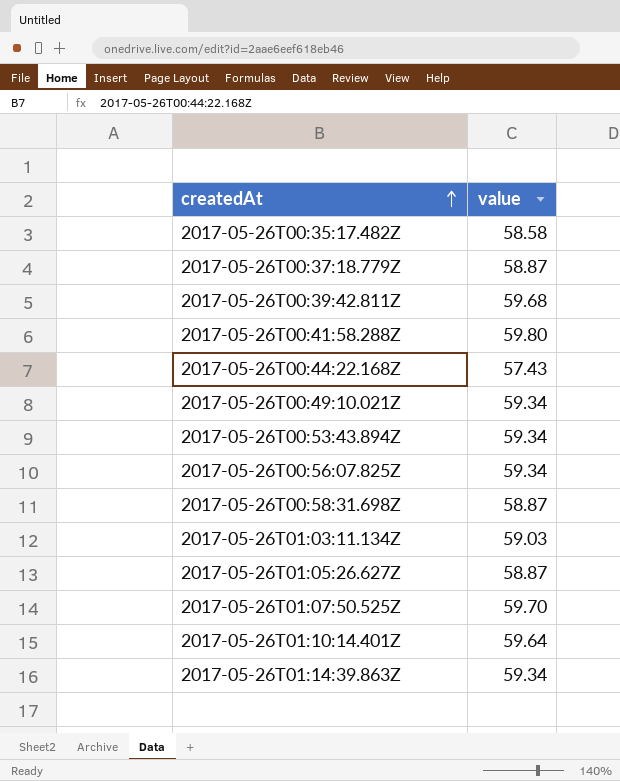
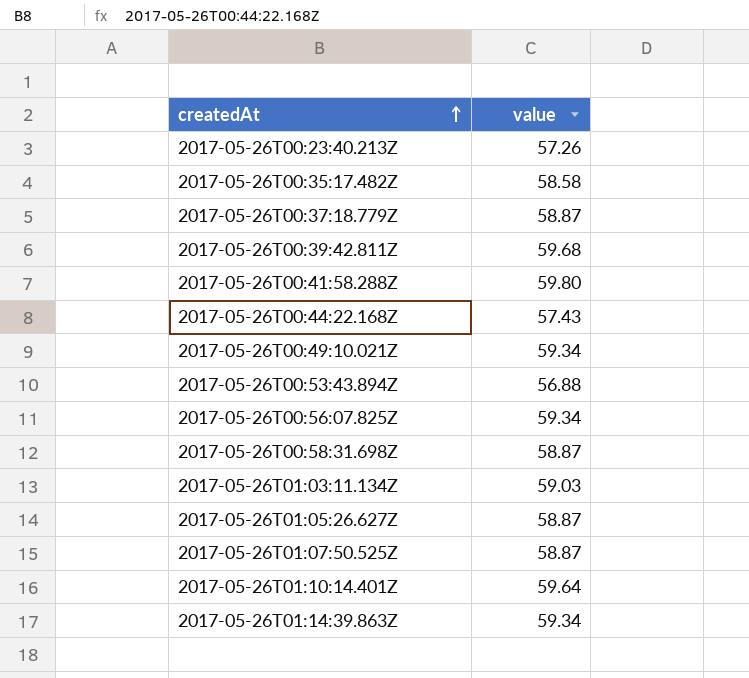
row 2017-05-26T00:23:40.213Z: none -> 57.26
2017-05-26T00:53:43.894Z | value: 59.34 -> 56.88
2017-05-26T01:07:50.525Z | value: 59.70 -> 58.87

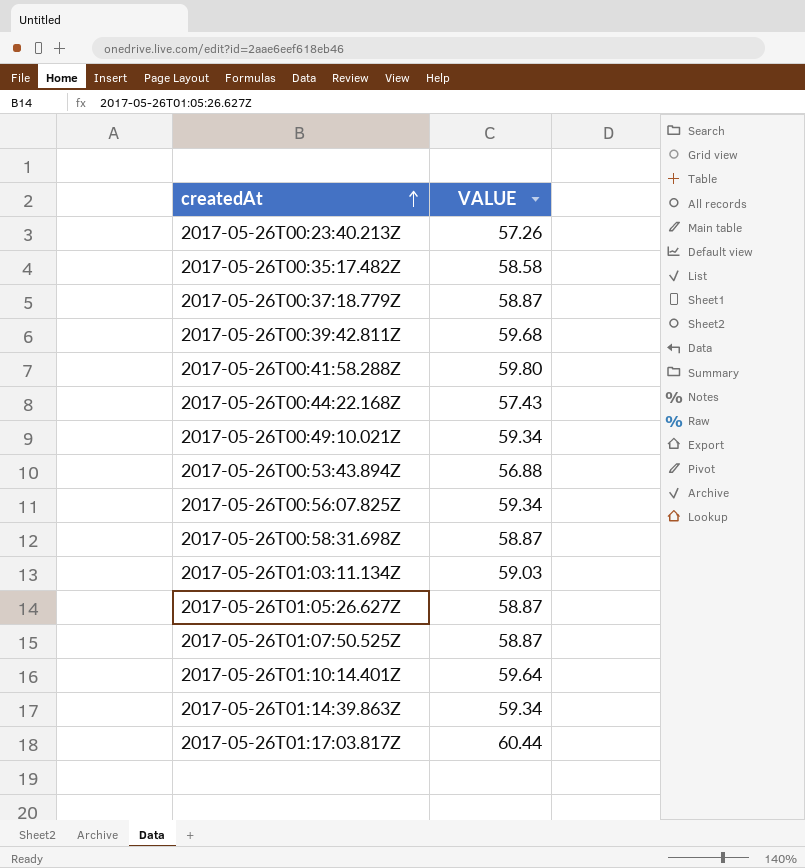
column name: value -> VALUE
row 2017-05-26T01:17:03.817Z: none -> 60.44

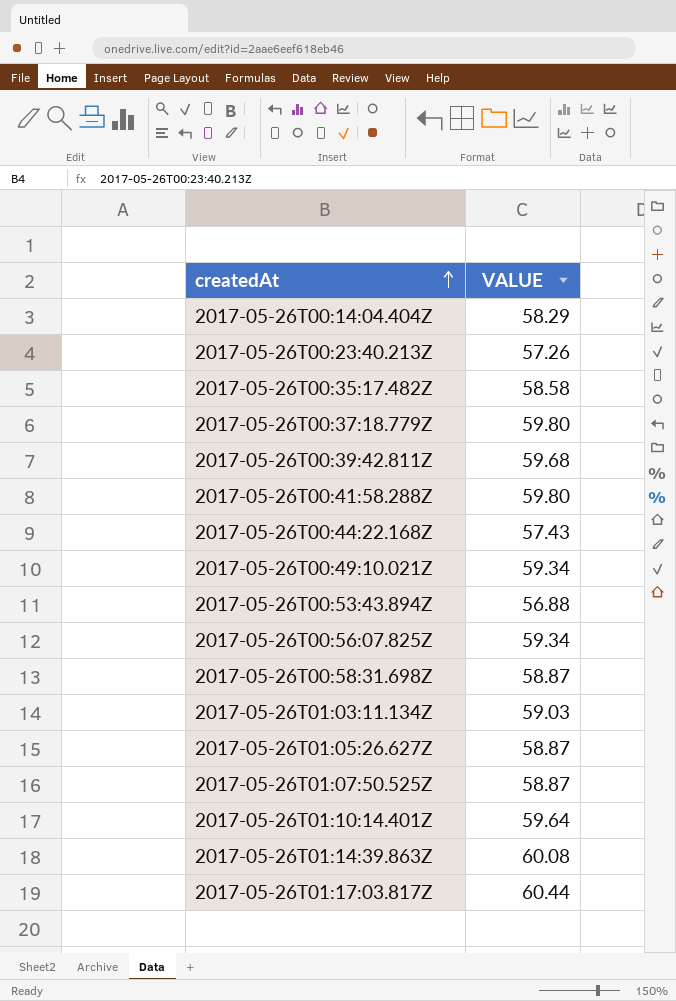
row 2017-05-26T00:14:04.404Z: none -> 58.29
2017-05-26T00:37:18.779Z | VALUE: 58.87 -> 59.80
2017-05-26T01:14:39.863Z | VALUE: 59.34 -> 60.08

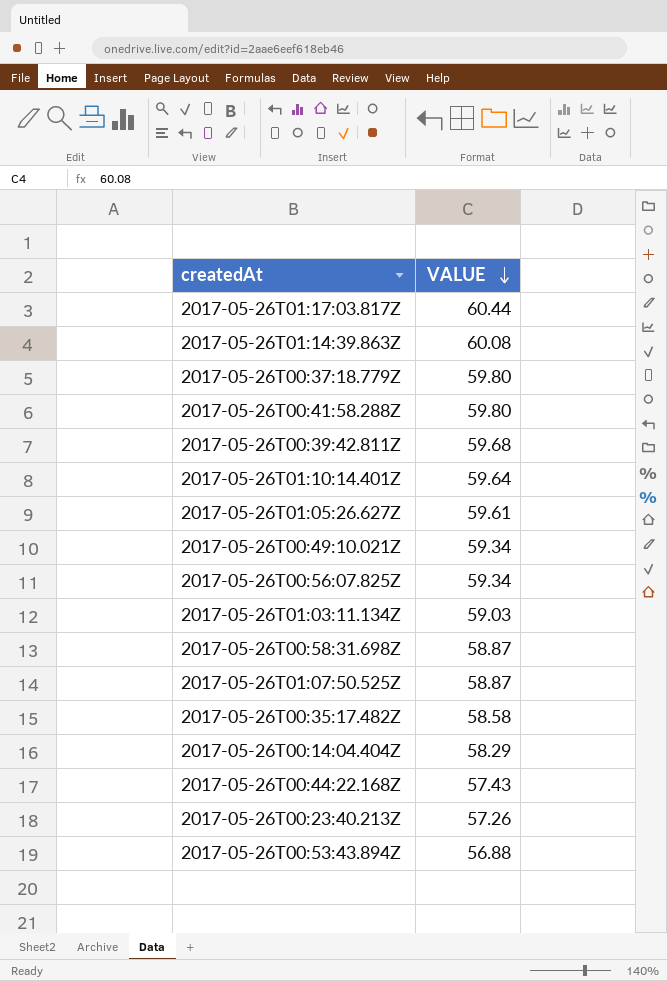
row order: createdAt ascending -> VALUE descending
2017-05-26T01:05:26.627Z | VALUE: 58.87 -> 59.61

